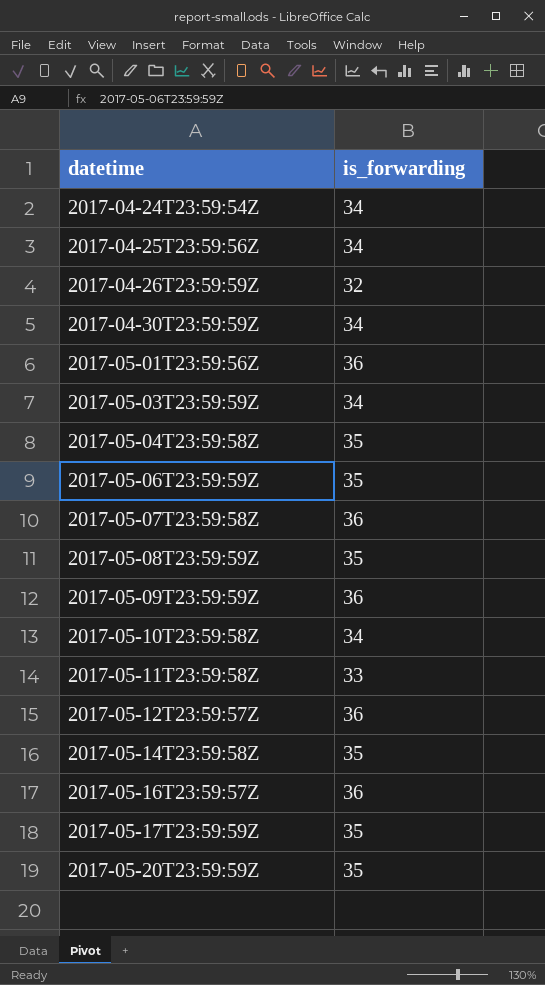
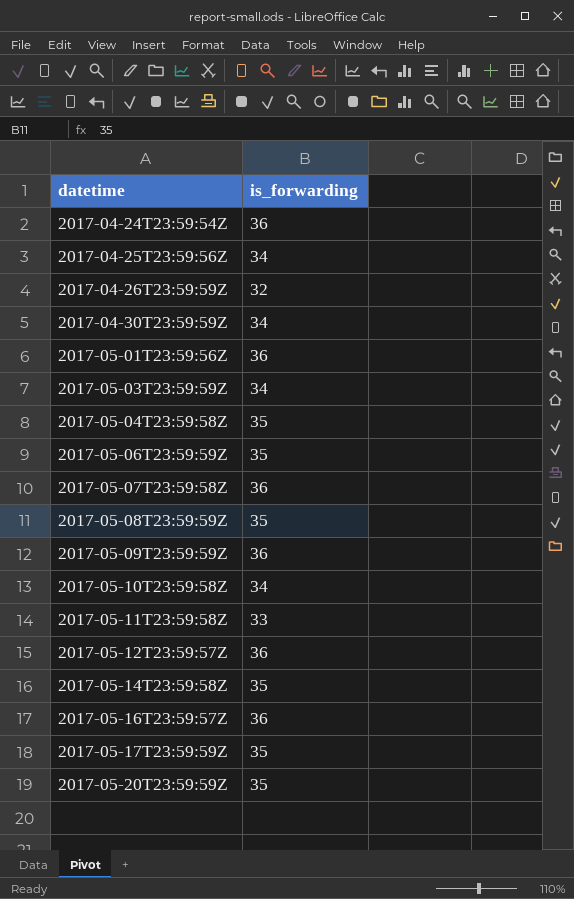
2017-04-24T23:59:54Z | is_forwarding: 34 -> 36

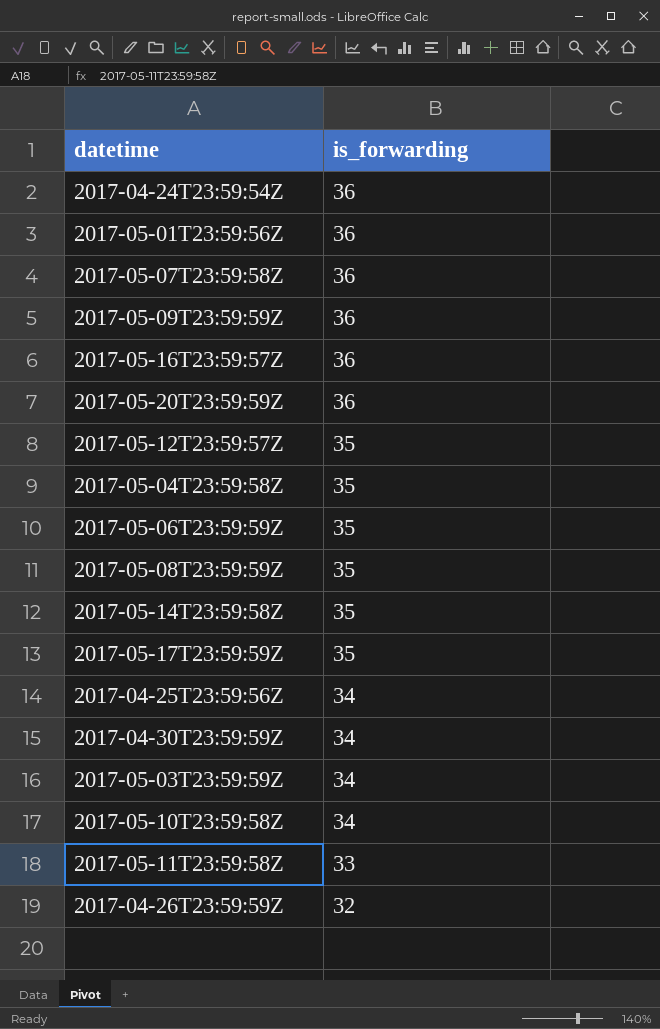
row order: datetime ascending -> is_forwarding descending
2017-05-20T23:59:59Z | is_forwarding: 35 -> 36
2017-05-12T23:59:57Z | is_forwarding: 36 -> 35

